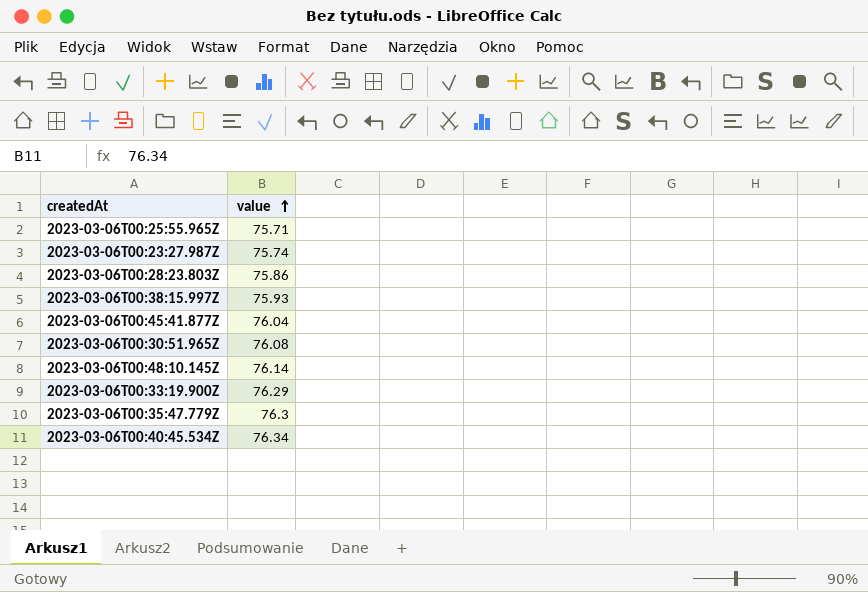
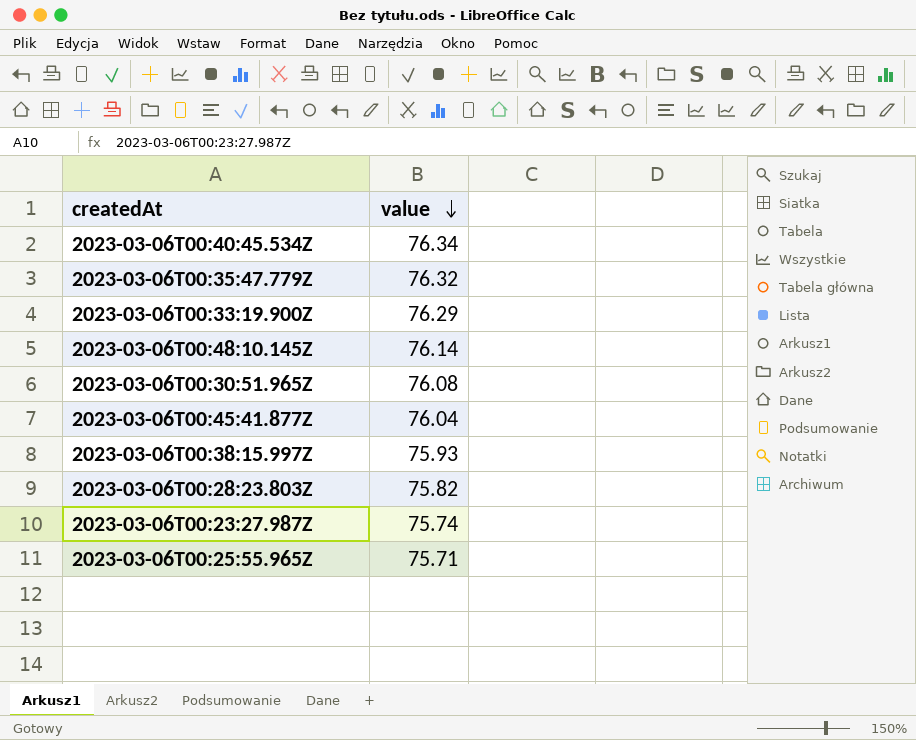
row order: value ascending -> value descending
2023-03-06T00:35:47.779Z | value: 76.3 -> 76.32
2023-03-06T00:28:23.803Z | value: 75.86 -> 75.82

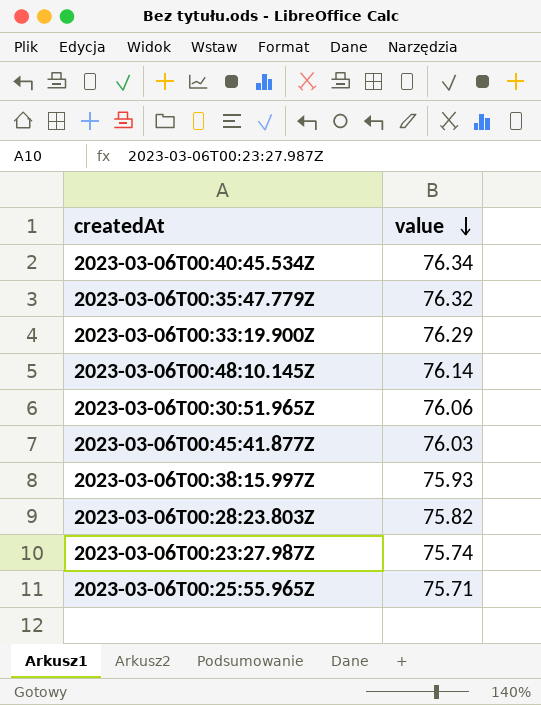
2023-03-06T00:30:51.965Z | value: 76.08 -> 76.06
2023-03-06T00:45:41.877Z | value: 76.04 -> 76.03

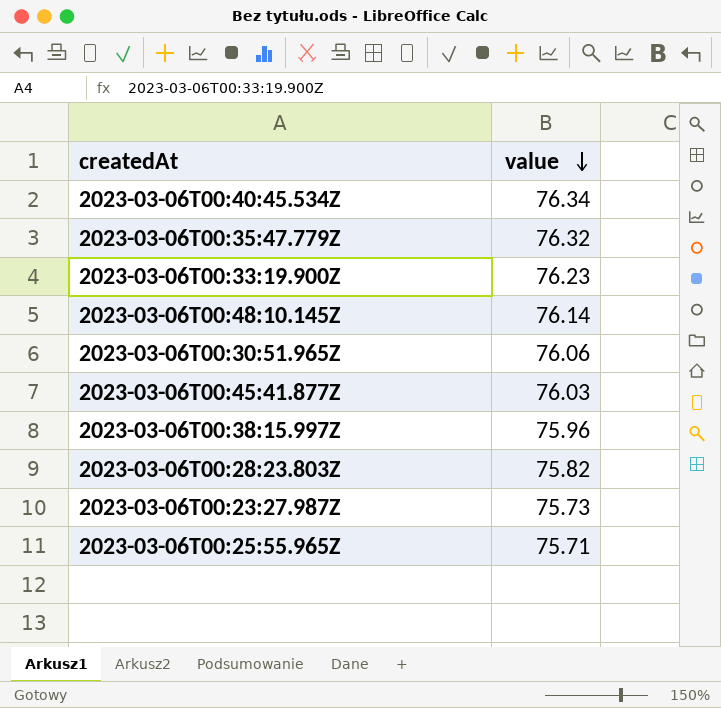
2023-03-06T00:33:19.900Z | value: 76.29 -> 76.23
2023-03-06T00:38:15.997Z | value: 75.93 -> 75.96
2023-03-06T00:23:27.987Z | value: 75.74 -> 75.73

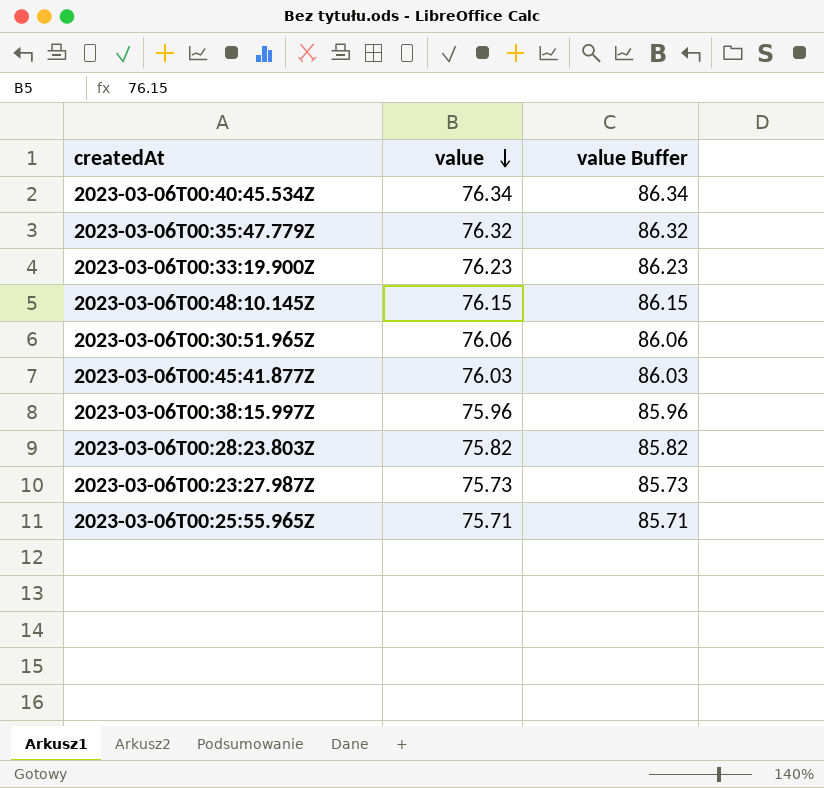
column value Buffer | formula: none -> [value] + 10
2023-03-06T00:48:10.145Z | value: 76.14 -> 76.15

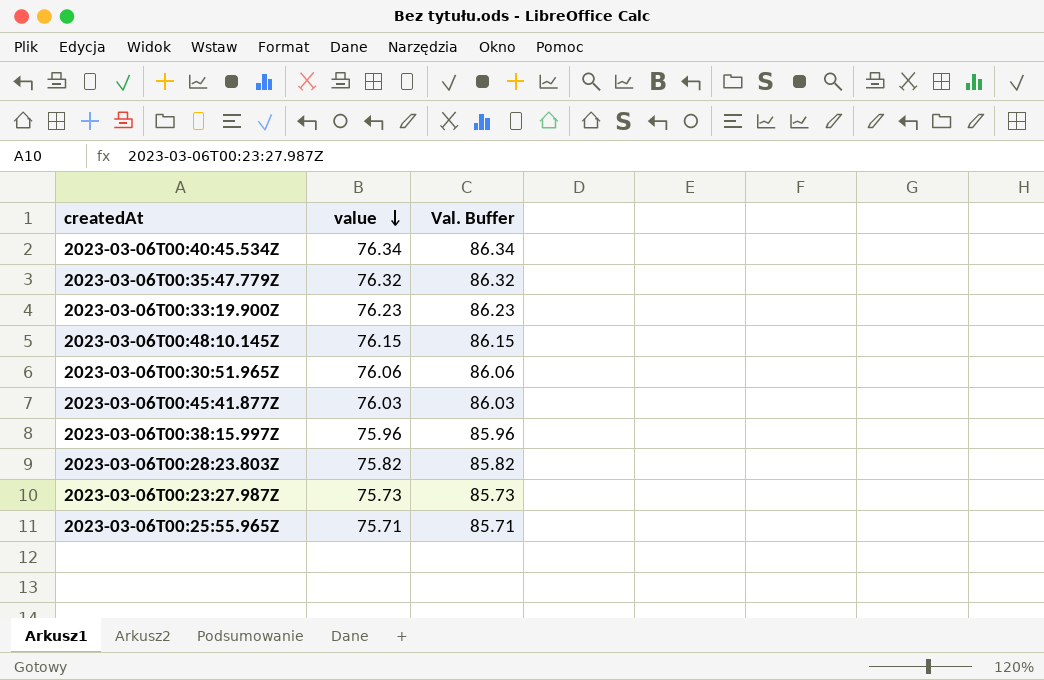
column name: value Buffer -> Val. Buffer

